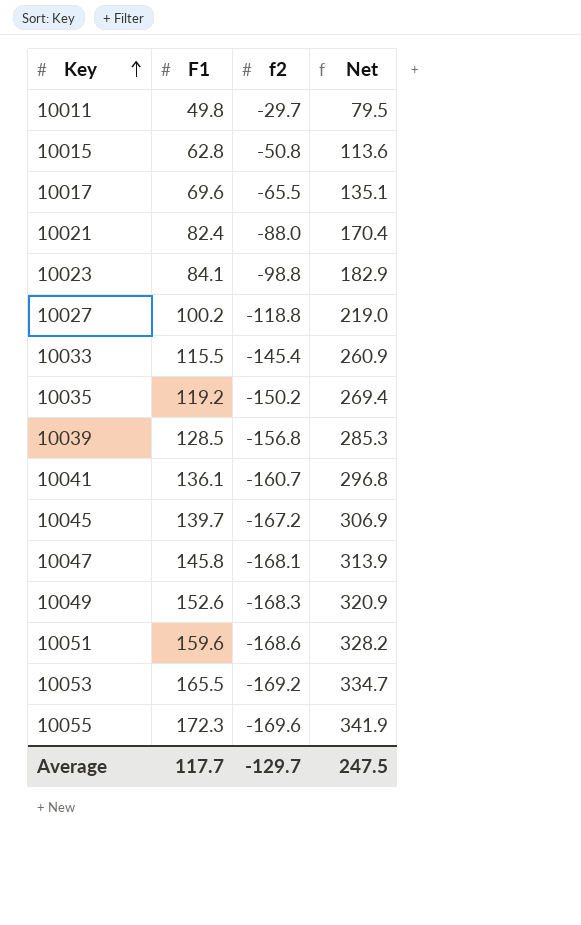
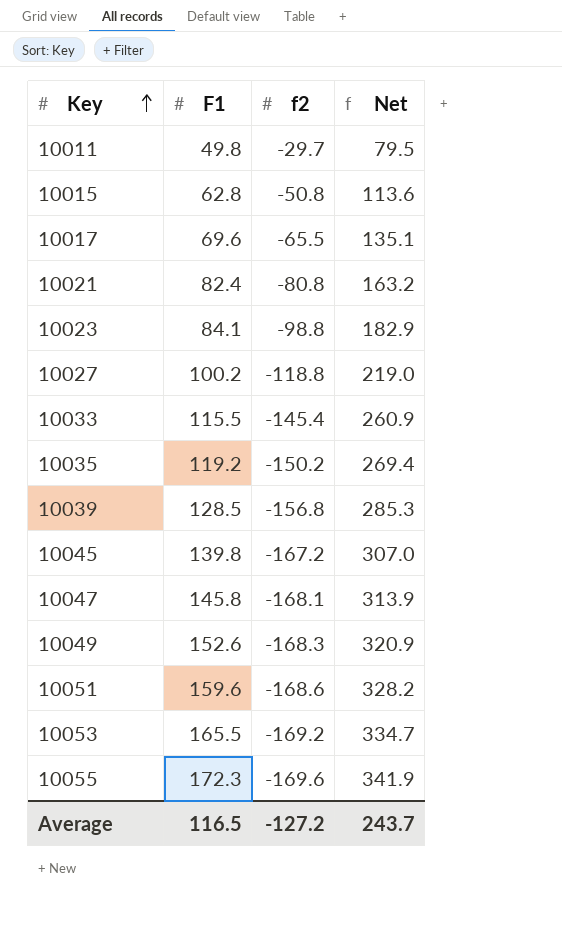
row 10041: 136.1 | -160.7 | 296.8 -> none
10021 | f2: -88.0 -> -80.8
10021 | Net: 170.4 -> 163.2
10045 | F1: 139.7 -> 139.8
10045 | Net: 306.9 -> 307.0
Average | F1: 117.7 -> 116.5
Average | f2: -129.7 -> -127.2
Average | Net: 247.5 -> 243.7

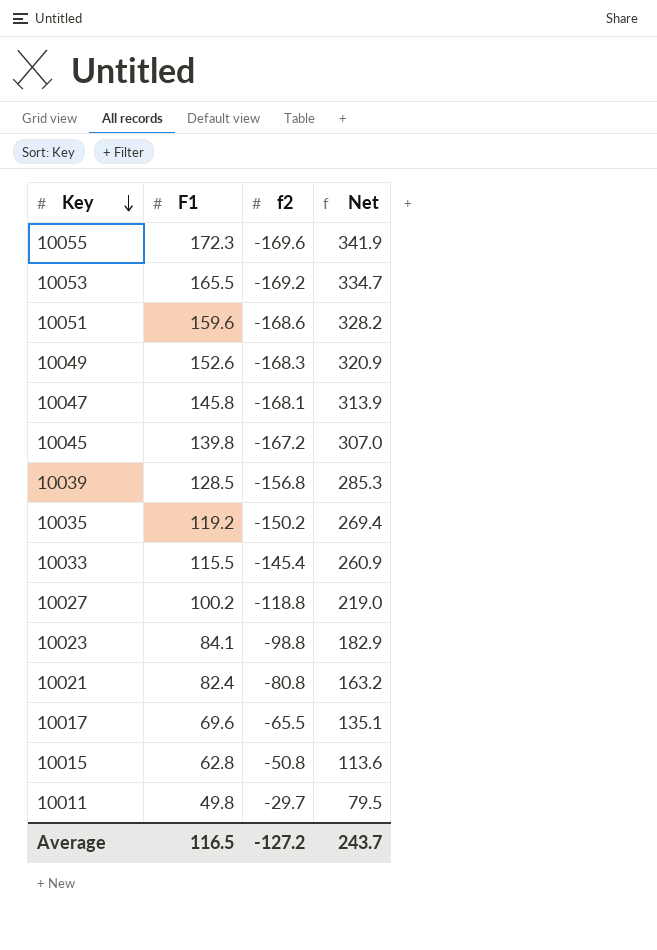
row order: Key ascending -> Key descending

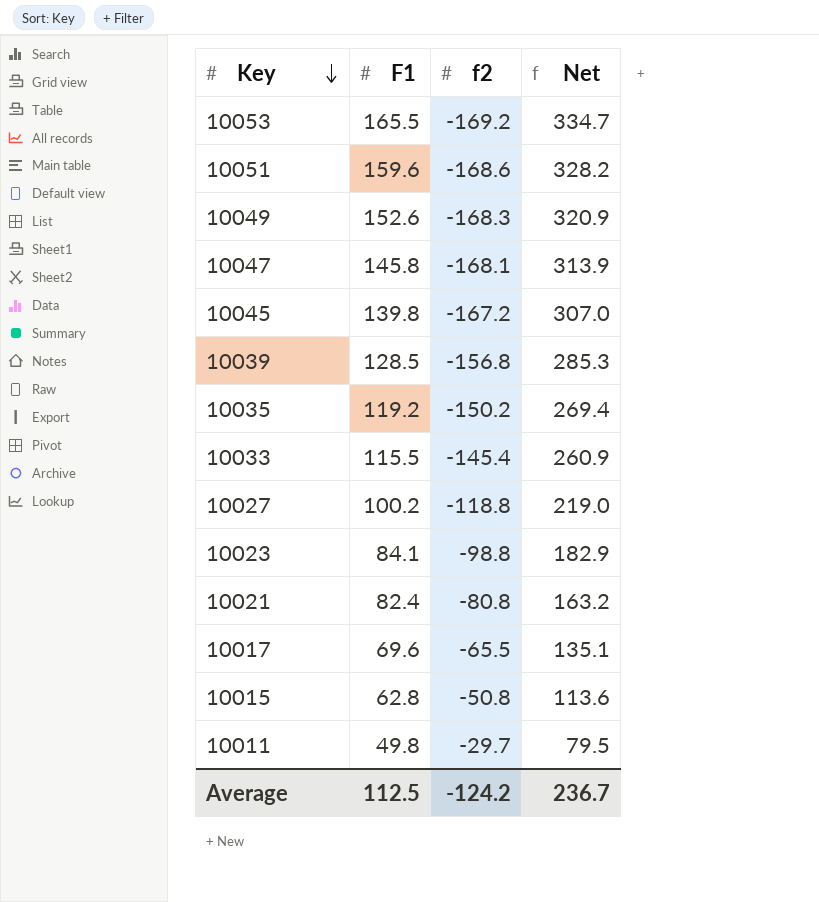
row 10055: 172.3 | -169.6 | 341.9 -> none
Average | F1: 116.5 -> 112.5
Average | f2: -127.2 -> -124.2
Average | Net: 243.7 -> 236.7

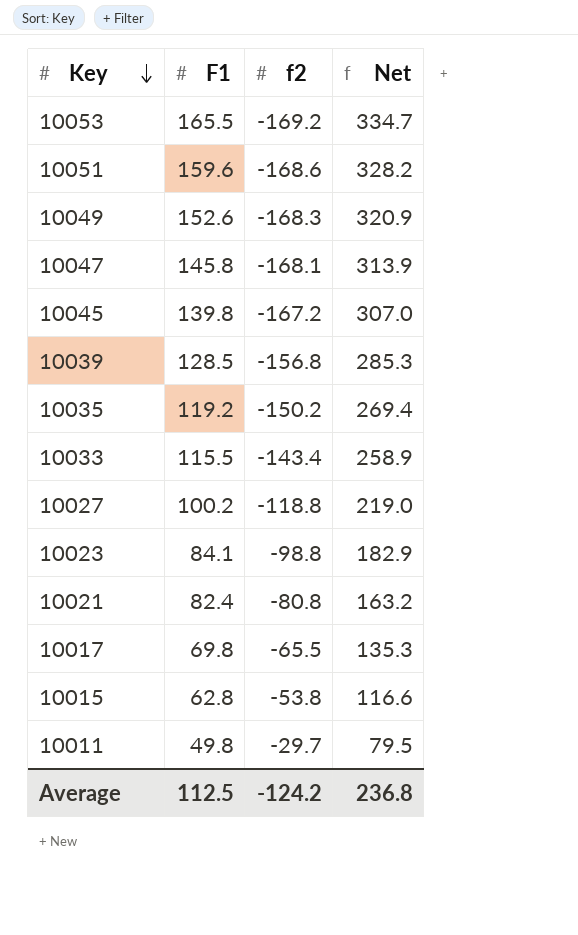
10033 | f2: -145.4 -> -143.4
10033 | Net: 260.9 -> 258.9
10017 | F1: 69.6 -> 69.8
10017 | Net: 135.1 -> 135.3
10015 | f2: -50.8 -> -53.8
10015 | Net: 113.6 -> 116.6
Average | Net: 236.7 -> 236.8

